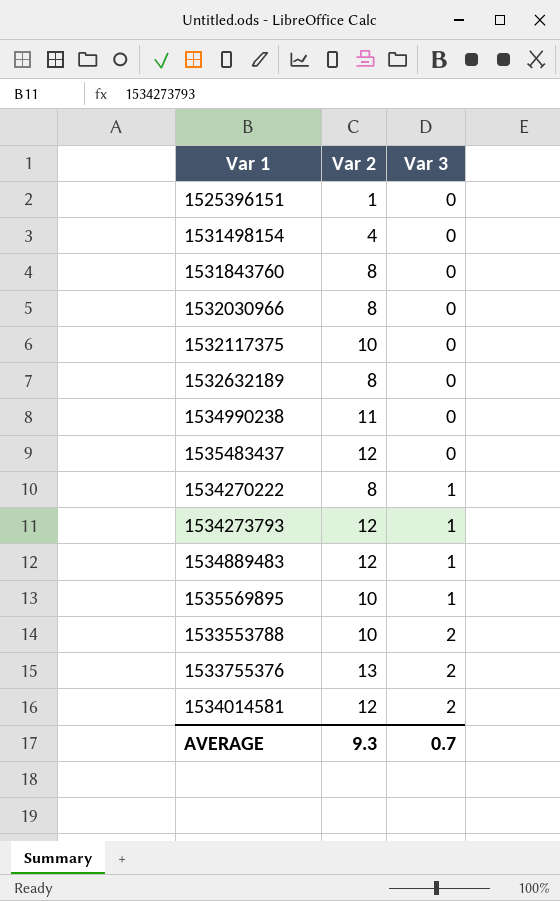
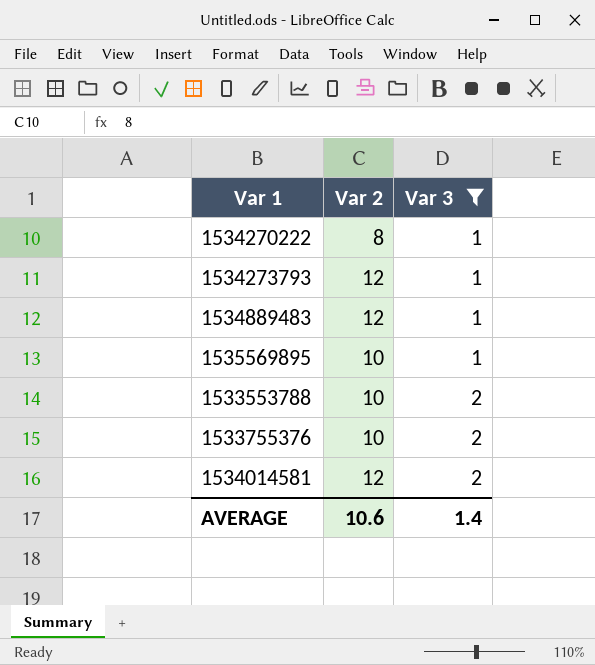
filter: none -> Var 3 != 0
1533755376 | Var 2: 13 -> 10
AVERAGE | Var 2: 9.3 -> 10.6
AVERAGE | Var 3: 0.7 -> 1.4

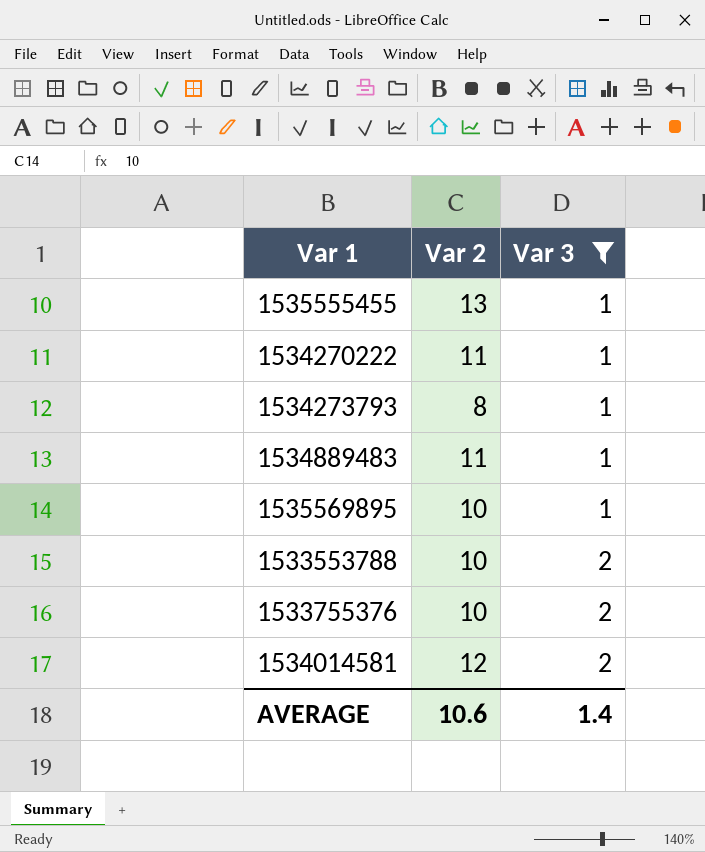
row 1535555455: none -> 13 | 1
1534270222 | Var 2: 8 -> 11
1534273793 | Var 2: 12 -> 8
1534889483 | Var 2: 12 -> 11

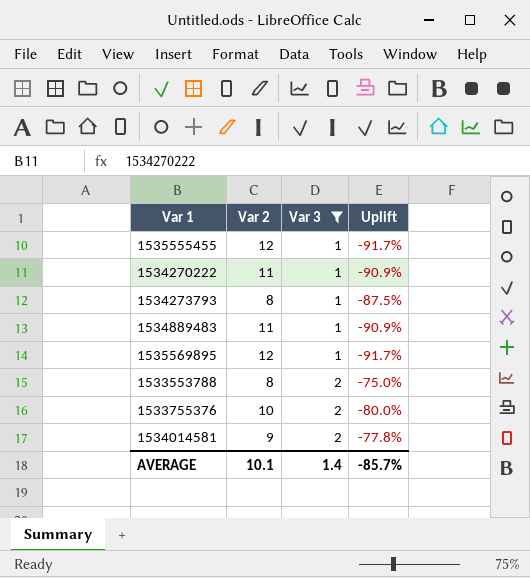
column Uplift | formula: none -> ([Var 3] - [Var 2]) / [Var 2]
1535555455 | Var 2: 13 -> 12
1535569895 | Var 2: 10 -> 12
1533553788 | Var 2: 10 -> 8
1534014581 | Var 2: 12 -> 9
AVERAGE | Var 2: 10.6 -> 10.1

